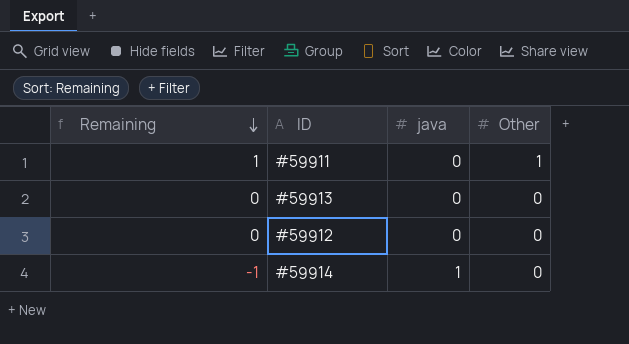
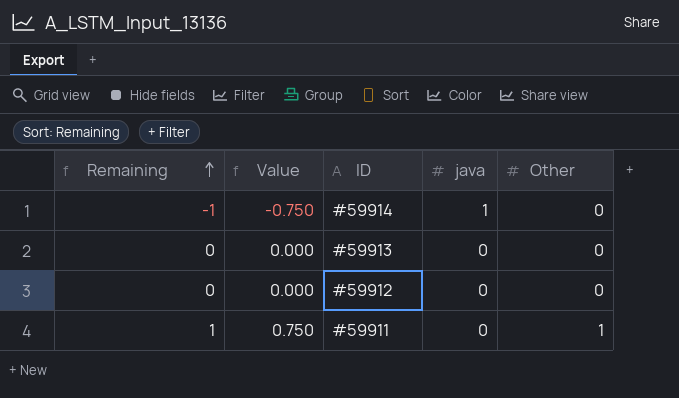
row order: Remaining descending -> Remaining ascending
column Value | formula: none -> [Remaining] * 0.75

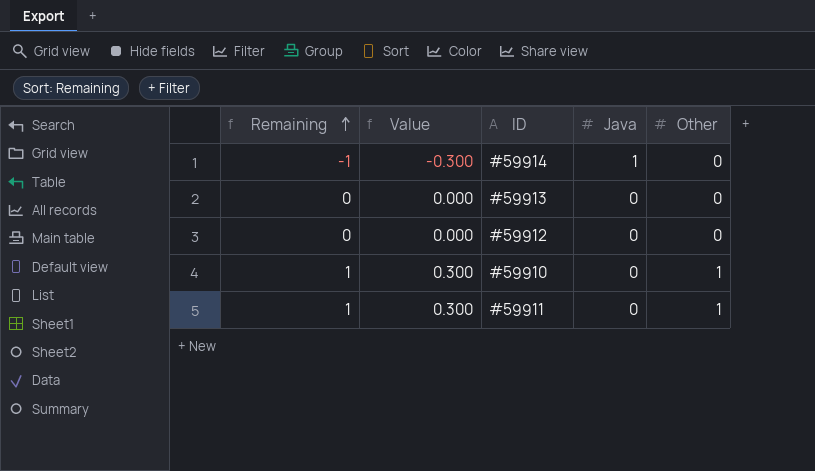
column Value | formula: [Remaining] * 0.75 -> [Remaining] * 0.3
column name: java -> Java
row #59910: none -> 1 | 0.300 | 0 | 1

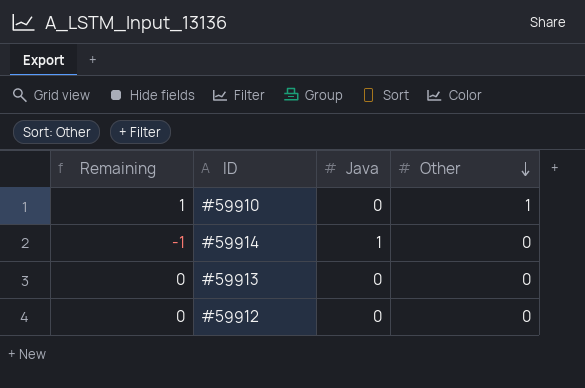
row order: Remaining ascending -> Other descending
column Value | formula: [Remaining] * 0.3 -> none
row #59911: 1 | 0.300 | 0 | 1 -> none

